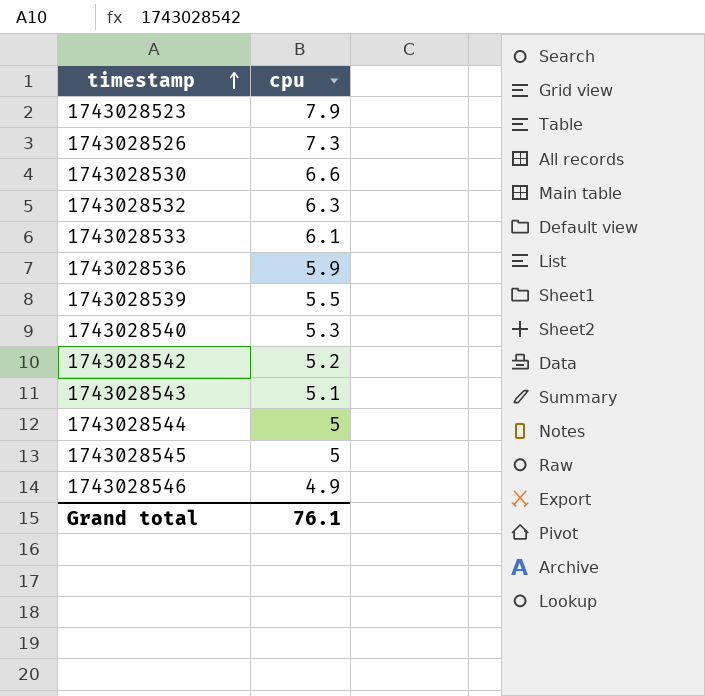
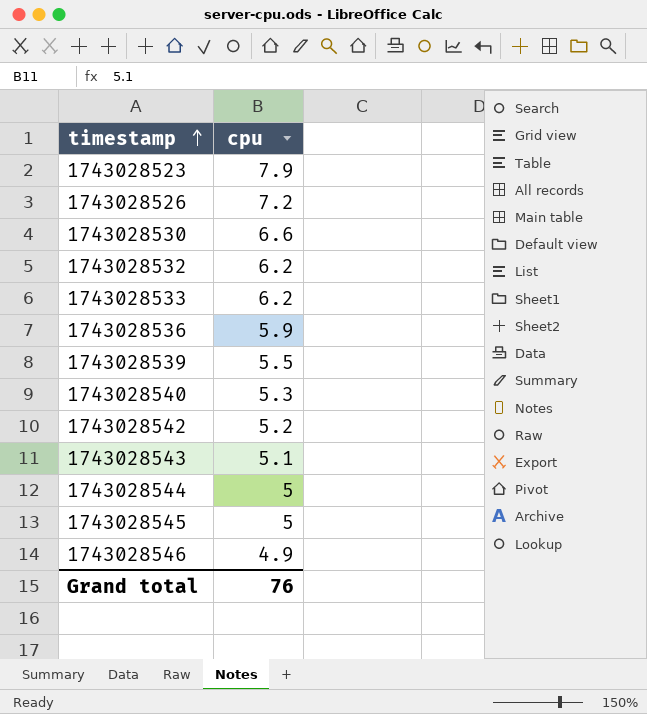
1743028526 | cpu: 7.3 -> 7.2
1743028532 | cpu: 6.3 -> 6.2
1743028533 | cpu: 6.1 -> 6.2
Grand total | cpu: 76.1 -> 76

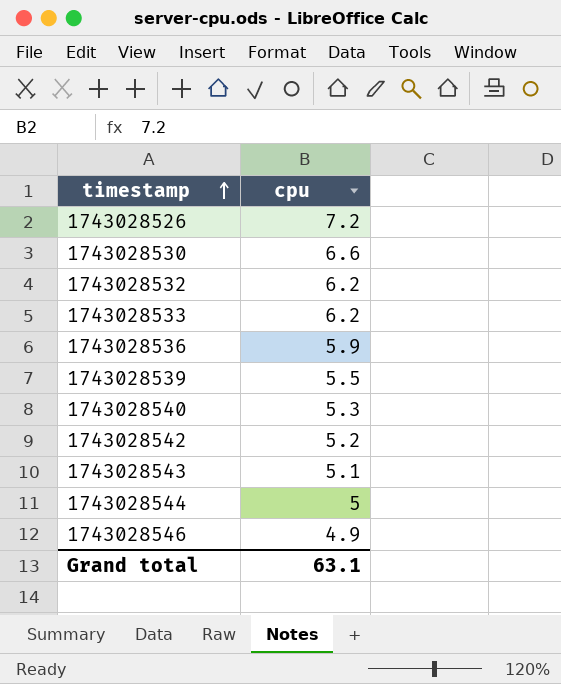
row 1743028523: 7.9 -> none
row 1743028545: 5 -> none
Grand total | cpu: 76 -> 63.1

